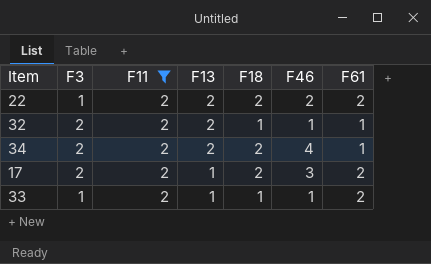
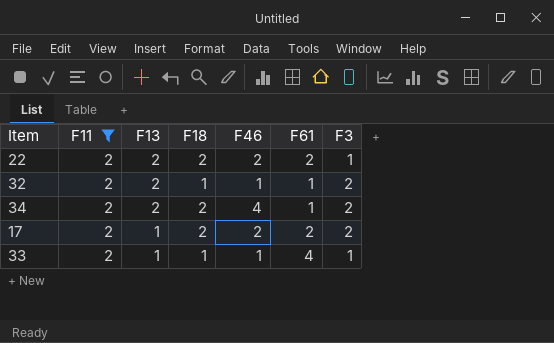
column F3 | position: 2 -> 7
17 | F46: 3 -> 2
33 | F61: 2 -> 4

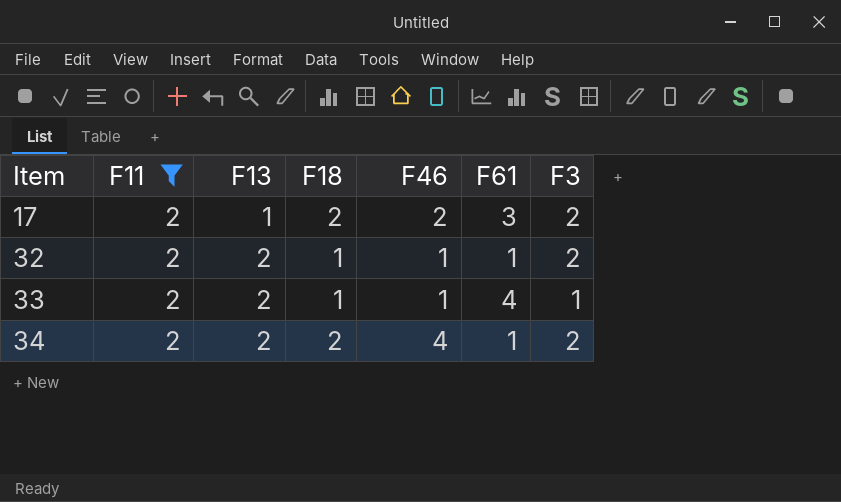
row order: F13 descending -> Item ascending
row 22: 2 | 2 | 2 | 2 | 2 | 1 -> none
17 | F61: 2 -> 3
33 | F13: 1 -> 2

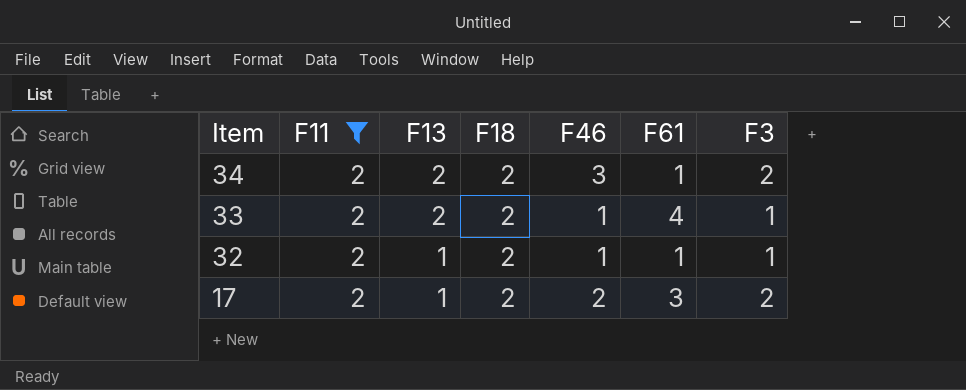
row order: Item ascending -> Item descending
34 | F46: 4 -> 3
33 | F18: 1 -> 2
32 | F13: 2 -> 1
32 | F18: 1 -> 2
32 | F3: 2 -> 1

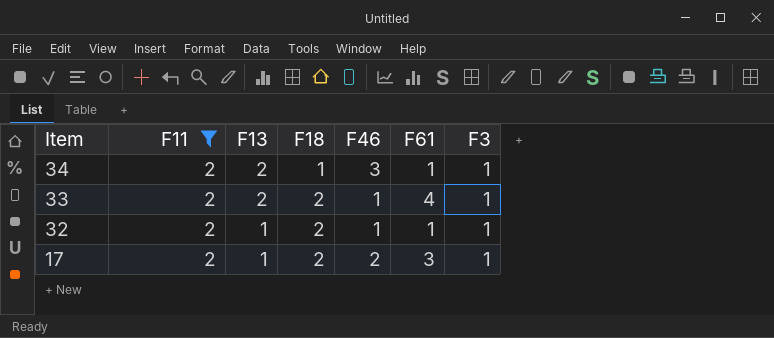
34 | F18: 2 -> 1
34 | F3: 2 -> 1
17 | F3: 2 -> 1

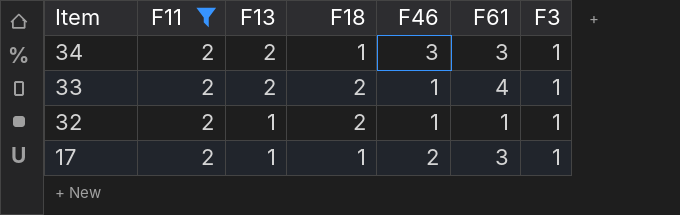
34 | F61: 1 -> 3
17 | F18: 2 -> 1

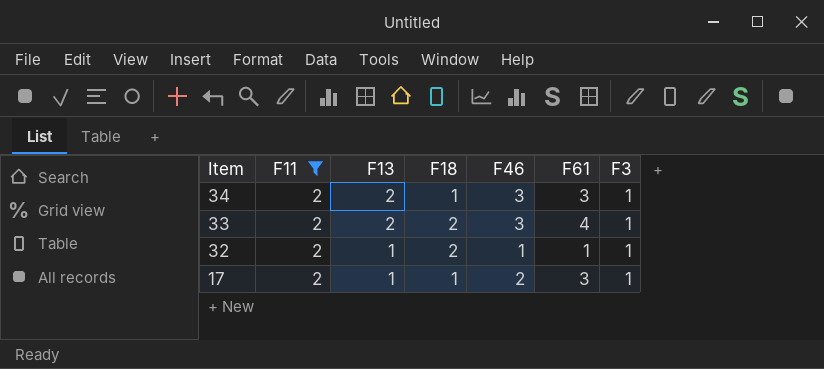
33 | F46: 1 -> 3

